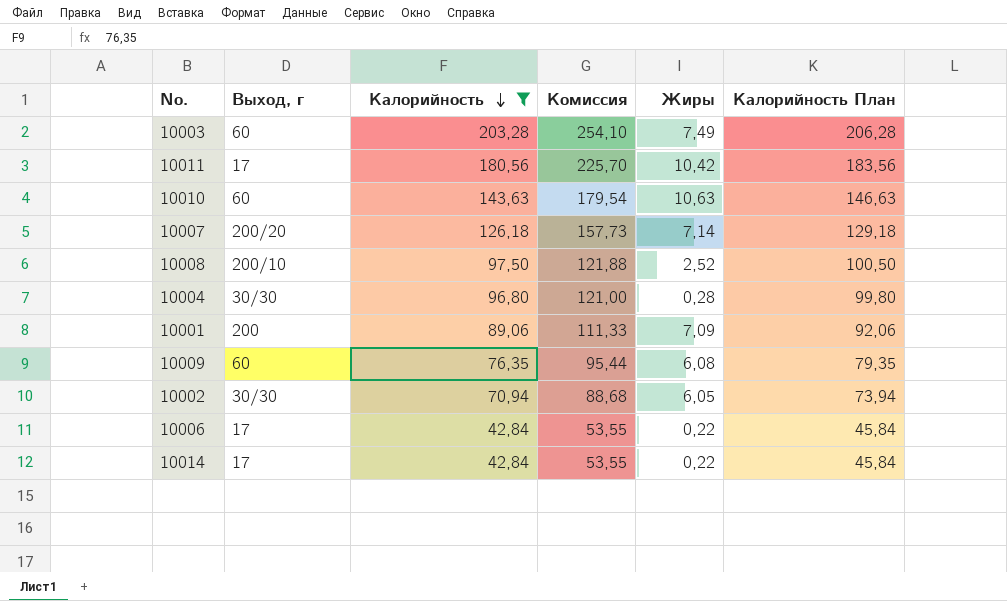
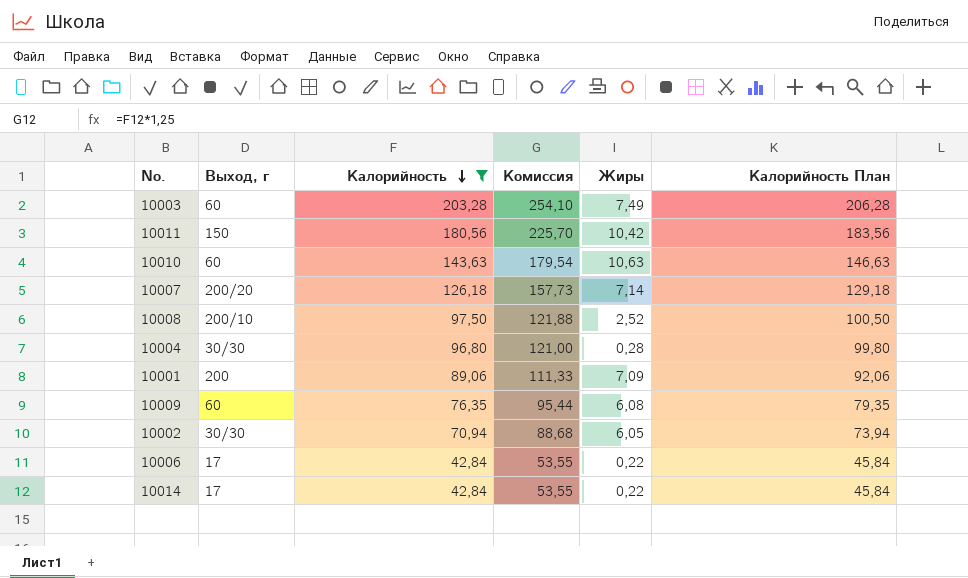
10011 | Выход, г: 17 -> 150

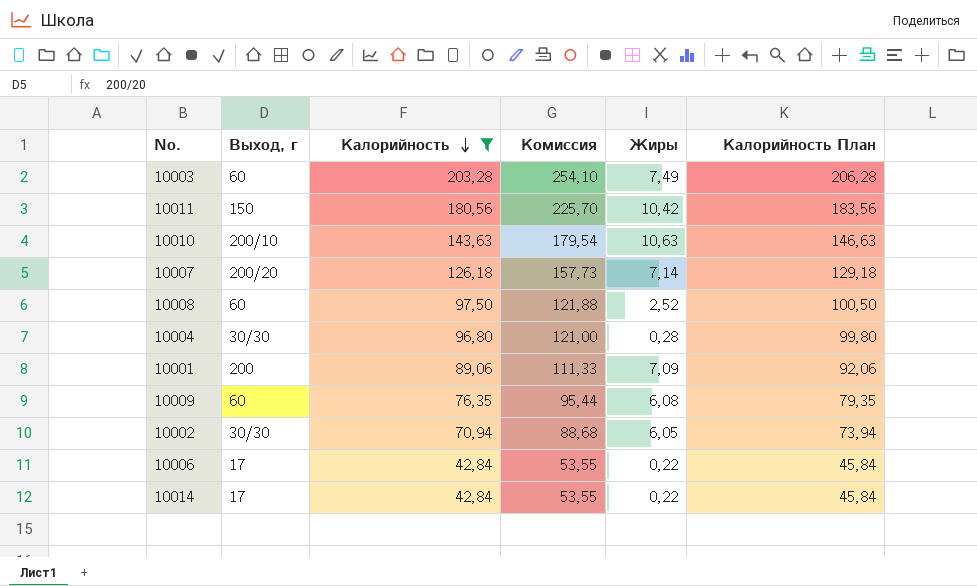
10010 | Выход, г: 60 -> 200/10
10008 | Выход, г: 200/10 -> 60

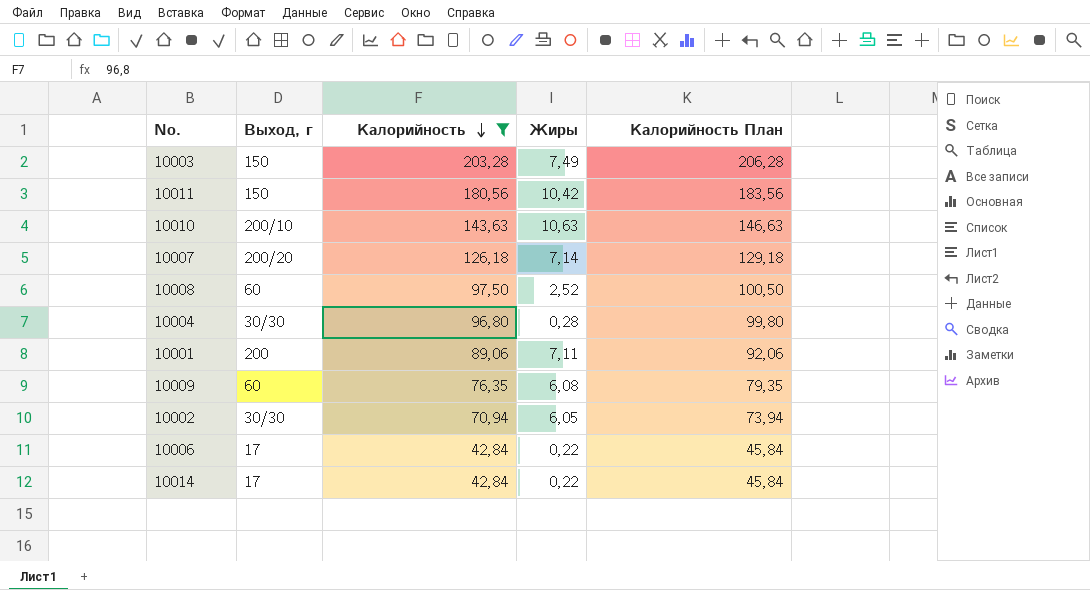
column Комиссия | formula: [Калорийность] * 1,25 -> none
10003 | Выход, г: 60 -> 150
10001 | Жиры: 7,09 -> 7,11

